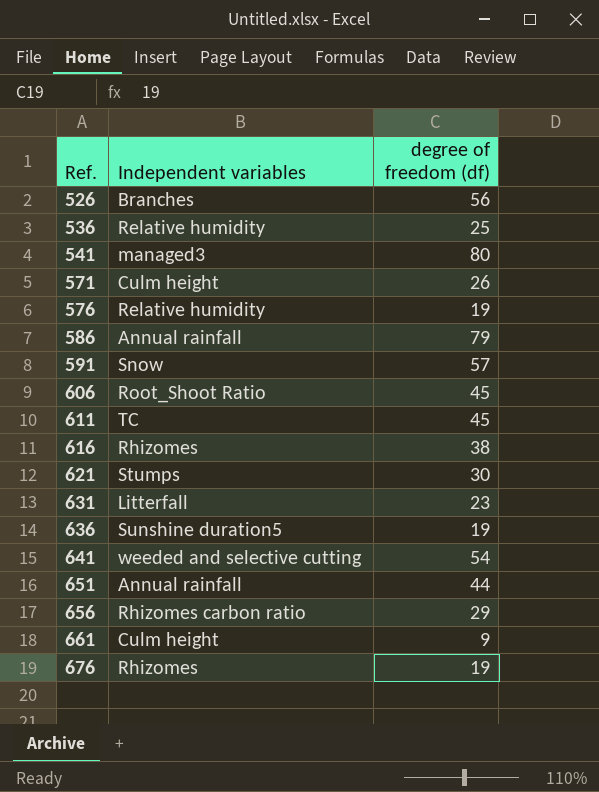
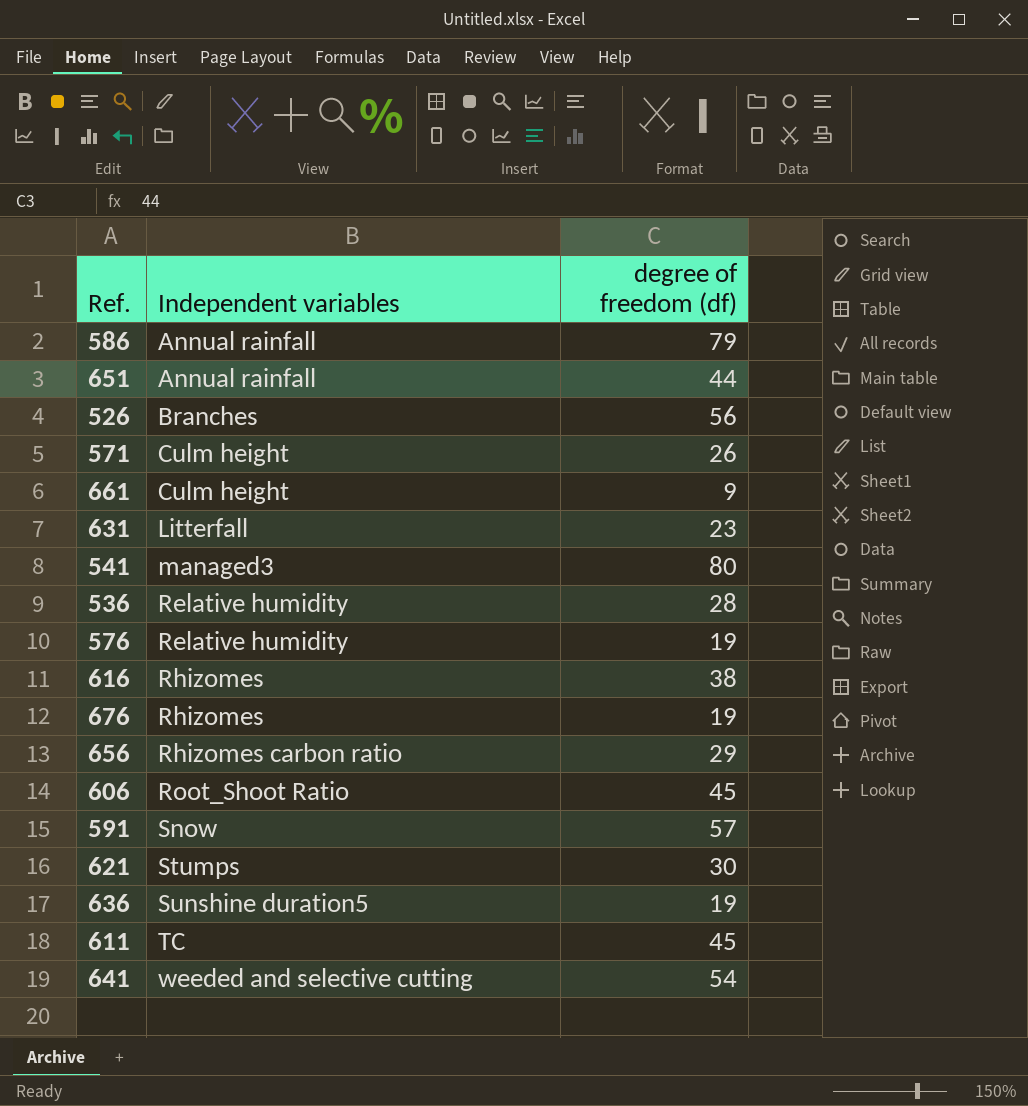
row order: Ref. ascending -> Independent variables ascending
536 | degree of freedom (df): 25 -> 28

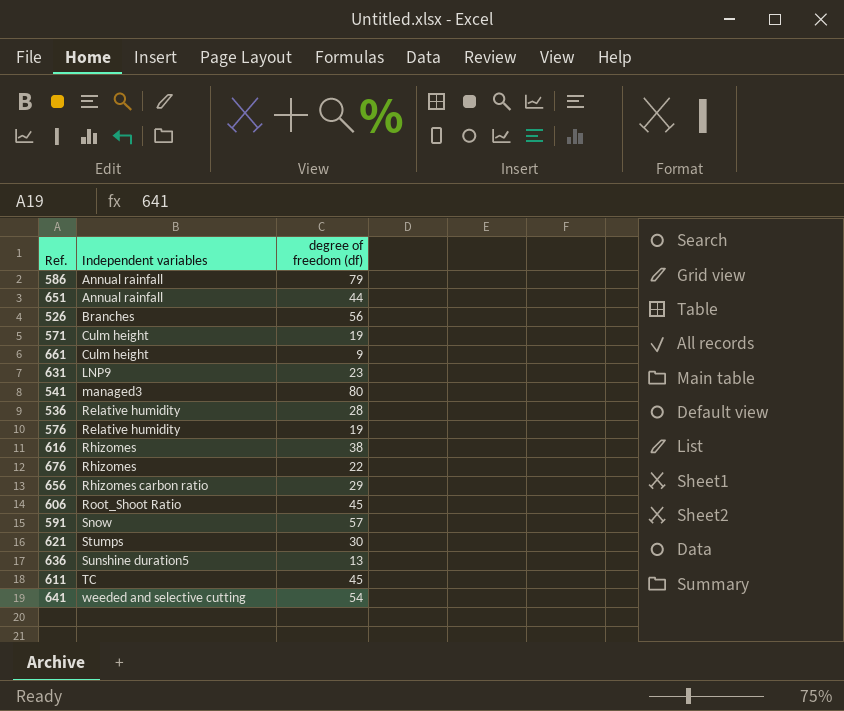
571 | degree of freedom (df): 26 -> 19
631 | Independent variables: Litterfall -> LNP9
676 | degree of freedom (df): 19 -> 22
636 | degree of freedom (df): 19 -> 13

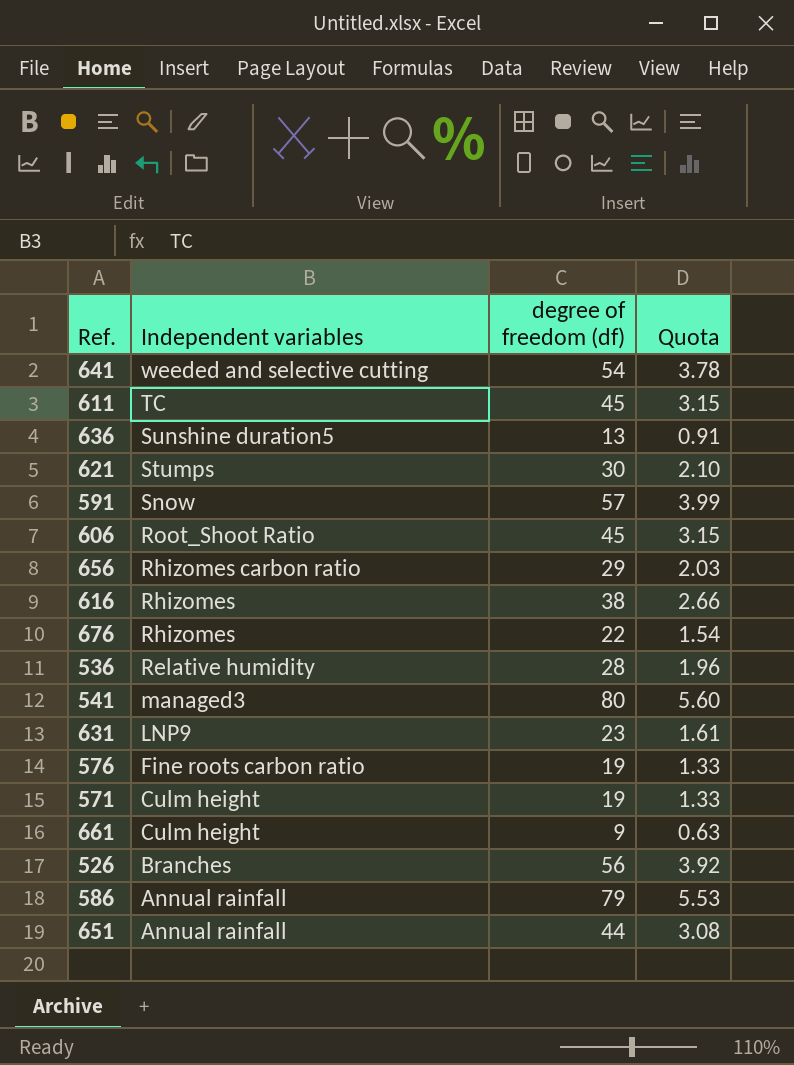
row order: Independent variables ascending -> Independent variables descending
column Quota | formula: none -> [degree of freedom (df)] * 0.07
576 | Independent variables: Relative humidity -> Fine roots carbon ratio

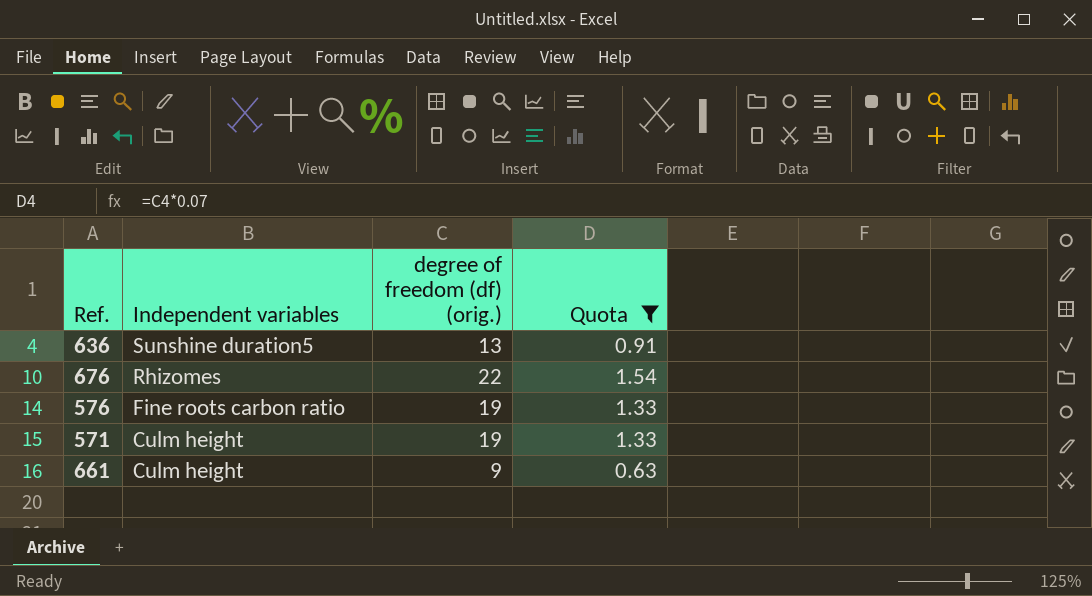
filter: none -> Quota <= 1.54
column name: degree of freedom (df) -> degree of freedom (df) (orig.)

